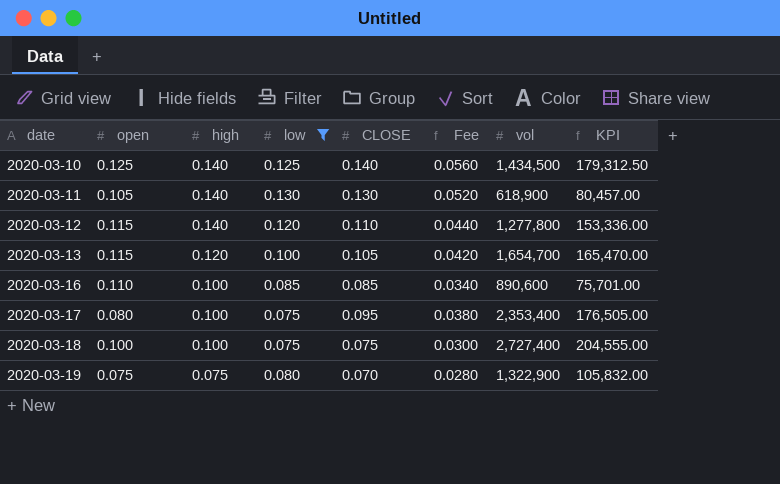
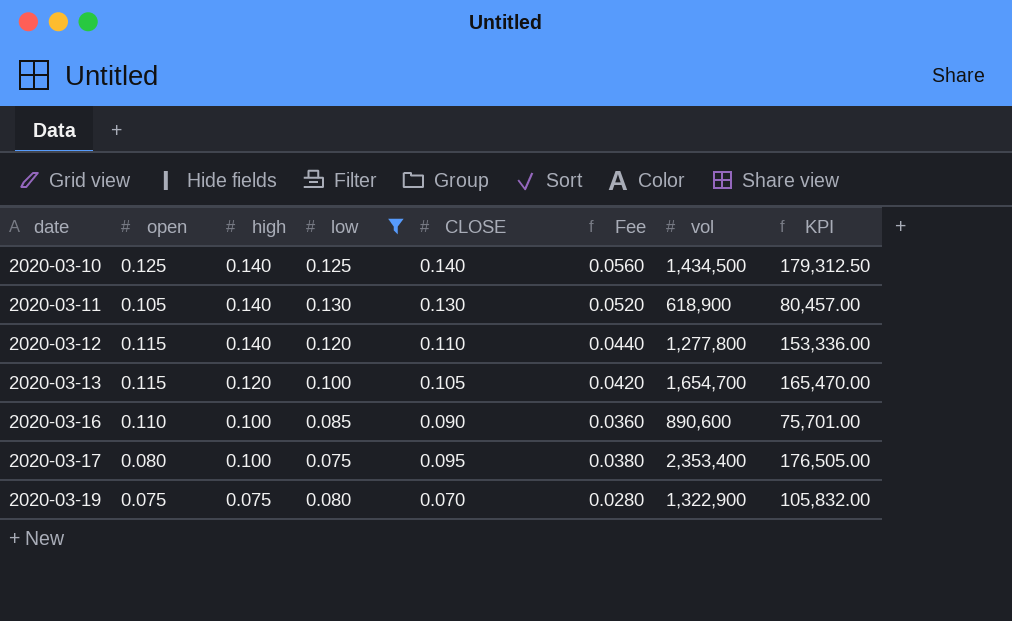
row 2020-03-18: 0.100 | 0.100 | 0.075 | 0.075 | 0.0300 | 2,727,400 | 204,555.00 -> none
2020-03-16 | CLOSE: 0.085 -> 0.090
2020-03-16 | Fee: 0.0340 -> 0.0360

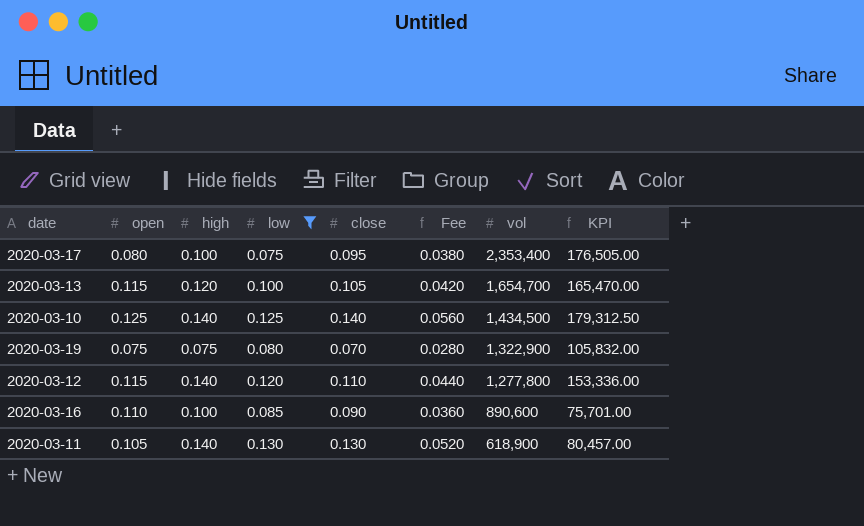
row order: date ascending -> vol descending
column name: CLOSE -> close

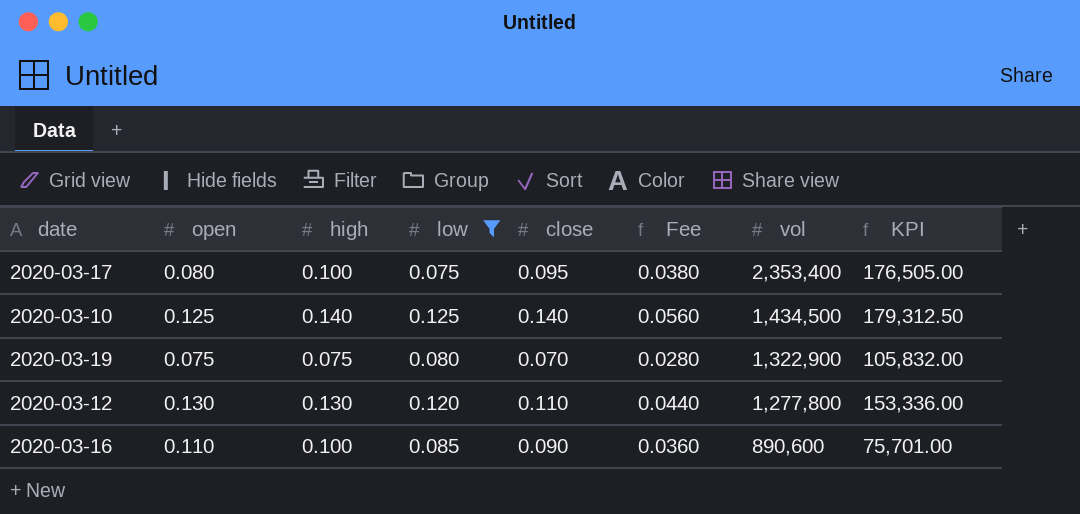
row 2020-03-13: 0.115 | 0.120 | 0.100 | 0.105 | 0.0420 | 1,654,700 | 165,470.00 -> none
row 2020-03-11: 0.105 | 0.140 | 0.130 | 0.130 | 0.0520 | 618,900 | 80,457.00 -> none
2020-03-12 | open: 0.115 -> 0.130
2020-03-12 | high: 0.140 -> 0.130

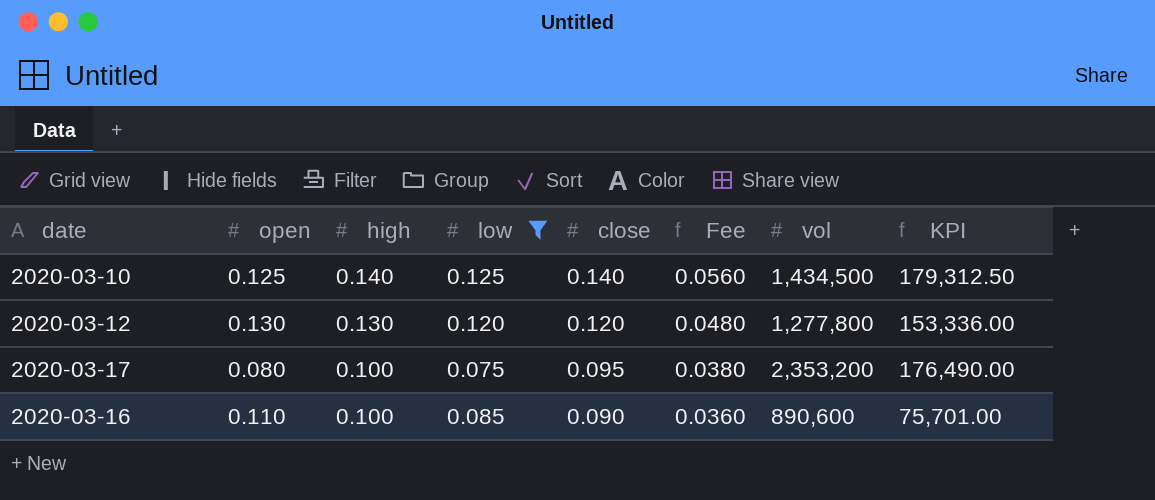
row order: vol descending -> high descending
row 2020-03-19: 0.075 | 0.075 | 0.080 | 0.070 | 0.0280 | 1,322,900 | 105,832.00 -> none
2020-03-12 | close: 0.110 -> 0.120
2020-03-12 | Fee: 0.0440 -> 0.0480
2020-03-17 | vol: 2,353,400 -> 2,353,200
2020-03-17 | KPI: 176,505.00 -> 176,490.00

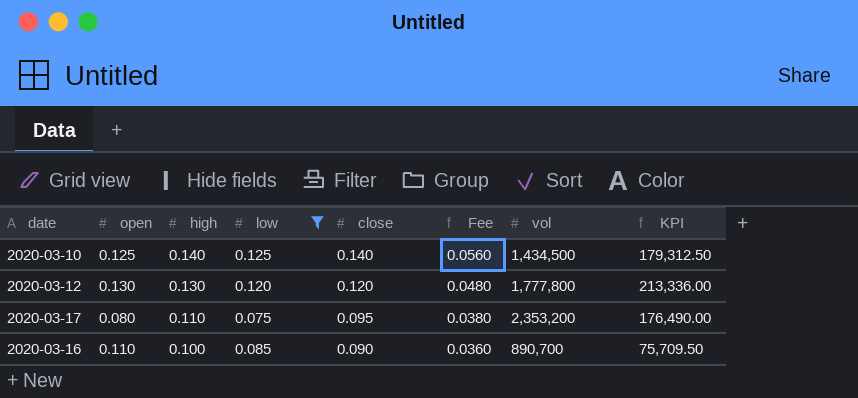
2020-03-12 | vol: 1,277,800 -> 1,777,800
2020-03-12 | KPI: 153,336.00 -> 213,336.00
2020-03-17 | high: 0.100 -> 0.110
2020-03-16 | vol: 890,600 -> 890,700
2020-03-16 | KPI: 75,701.00 -> 75,709.50

